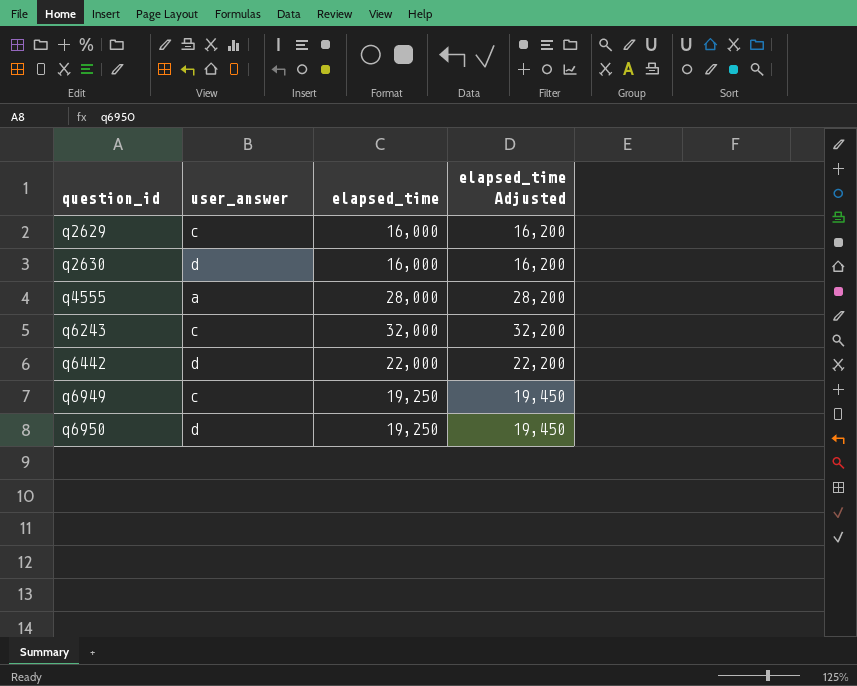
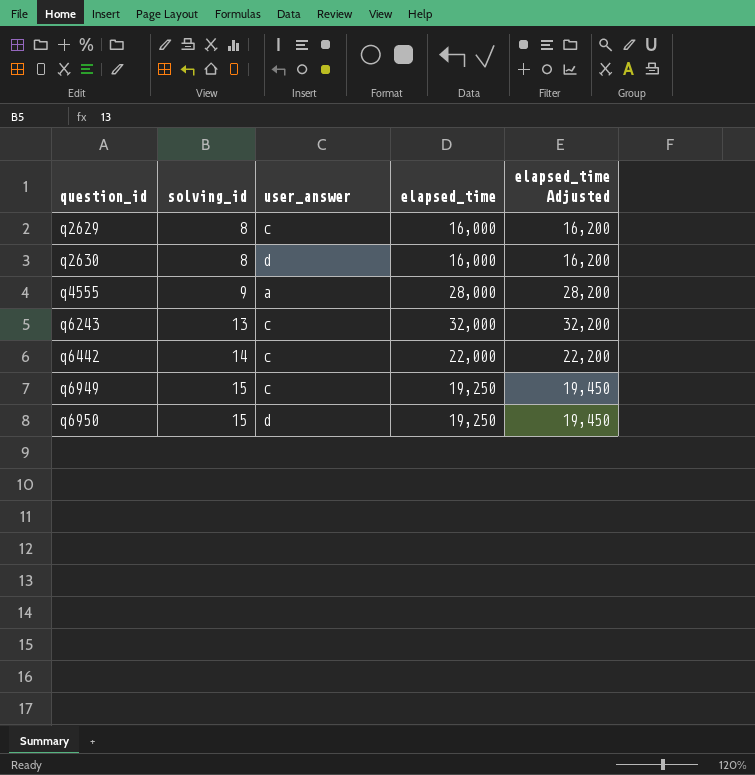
column solving_id | position: none -> 2
q6442 | user_answer: d -> c

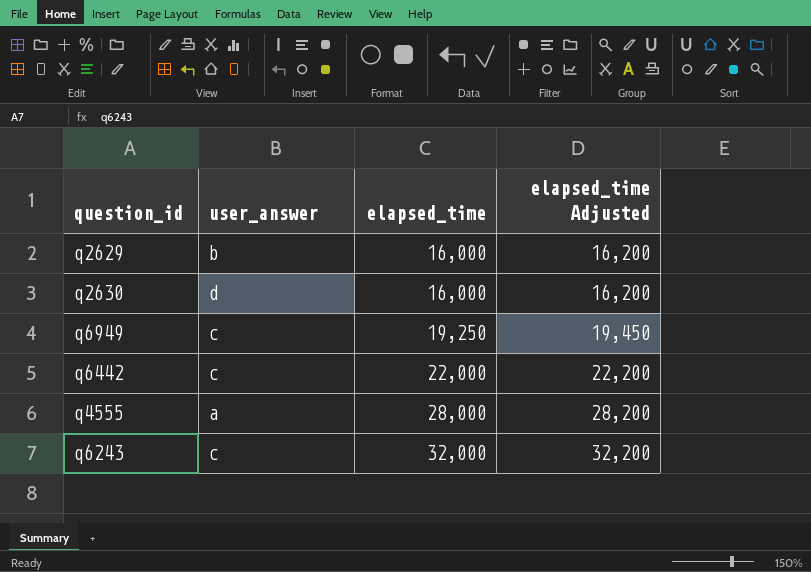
row order: question_id ascending -> elapsed_time ascending
column solving_id | position: 2 -> none
row q6950: 15 | d | 19,250 | 19,450 -> none
q2629 | user_answer: c -> b

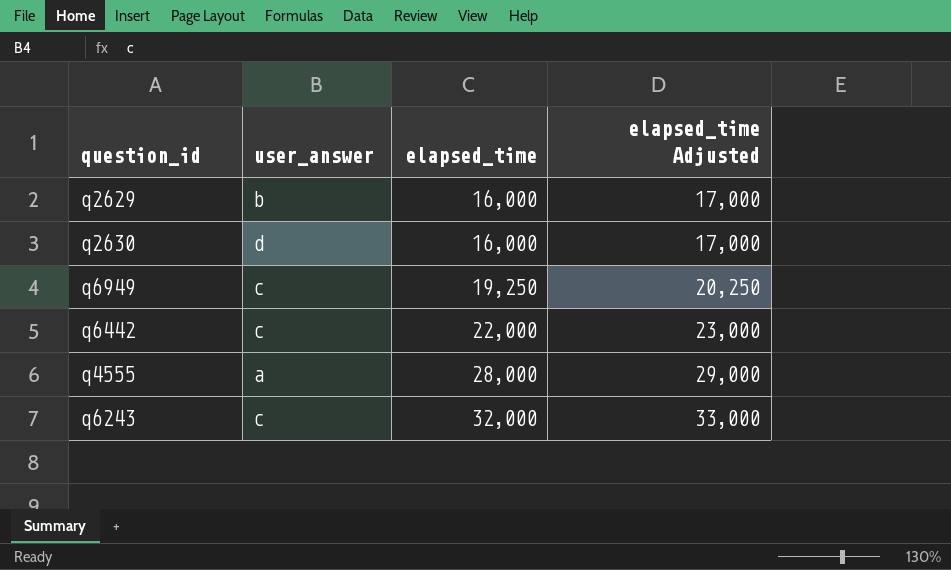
column elapsed_time Adjusted | formula: [elapsed_time] + 200 -> [elapsed_time] + 1000

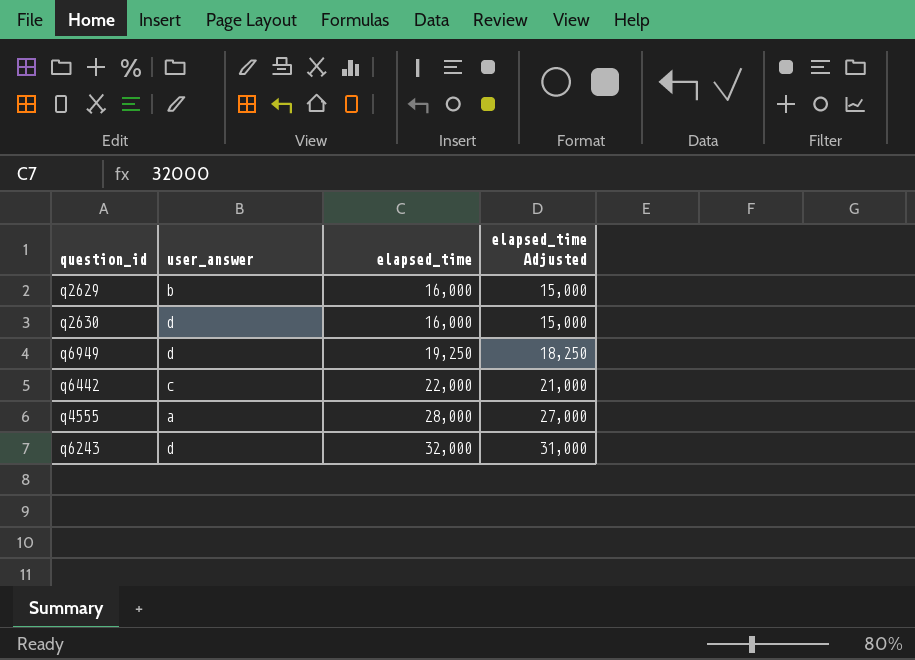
column elapsed_time Adjusted | formula: [elapsed_time] + 1000 -> [elapsed_time] - 1000
q6949 | user_answer: c -> d
q6243 | user_answer: c -> d

